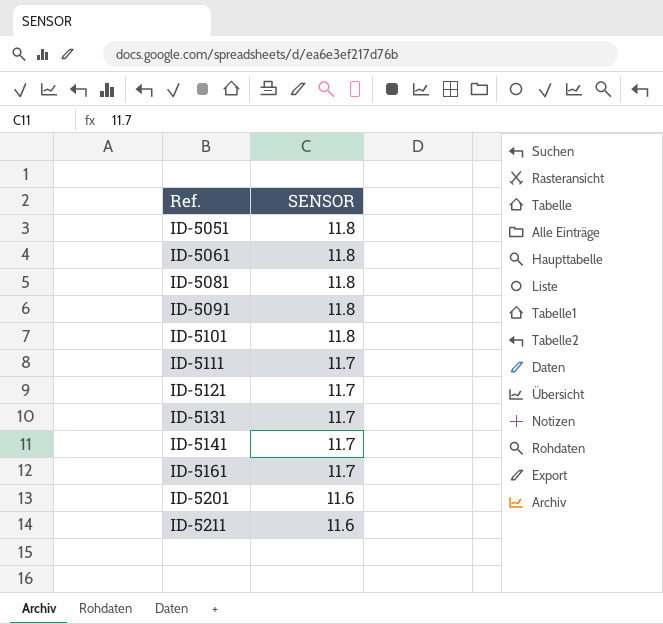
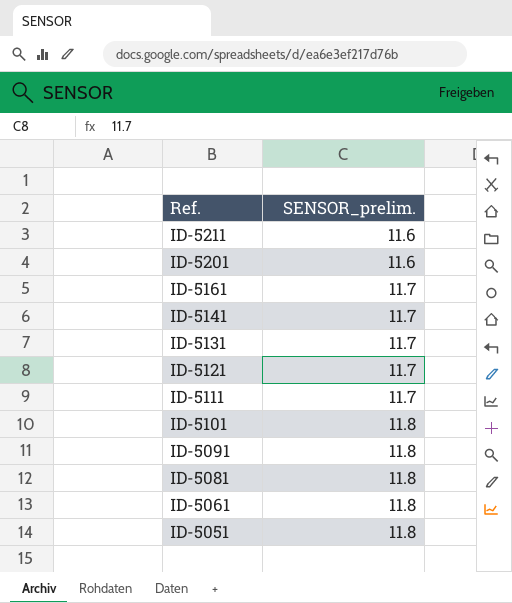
row order: Ref. ascending -> Ref. descending
column name: SENSOR -> SENSOR_prelim.

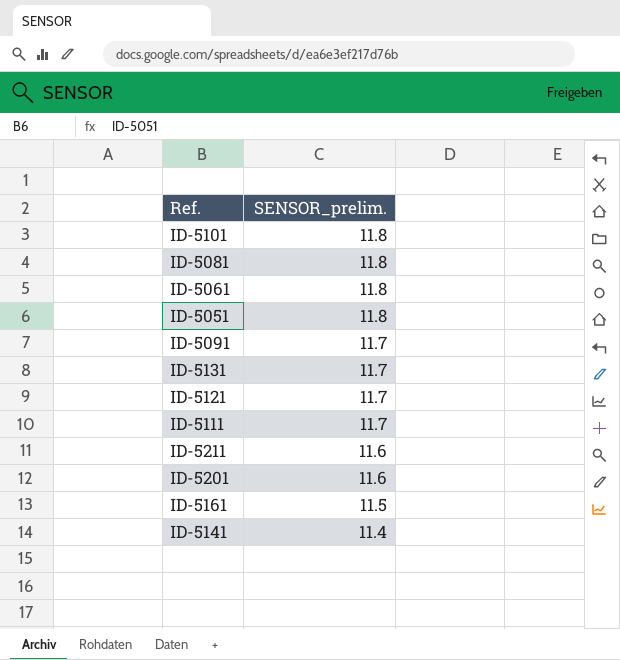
row order: Ref. descending -> SENSOR_prelim. descending
ID-5091 | SENSOR_prelim.: 11.8 -> 11.7
ID-5161 | SENSOR_prelim.: 11.7 -> 11.5
ID-5141 | SENSOR_prelim.: 11.7 -> 11.4

